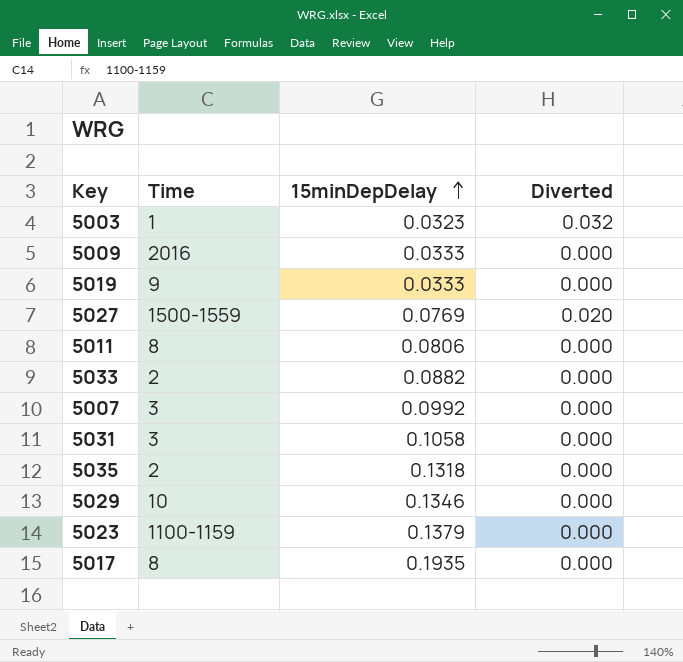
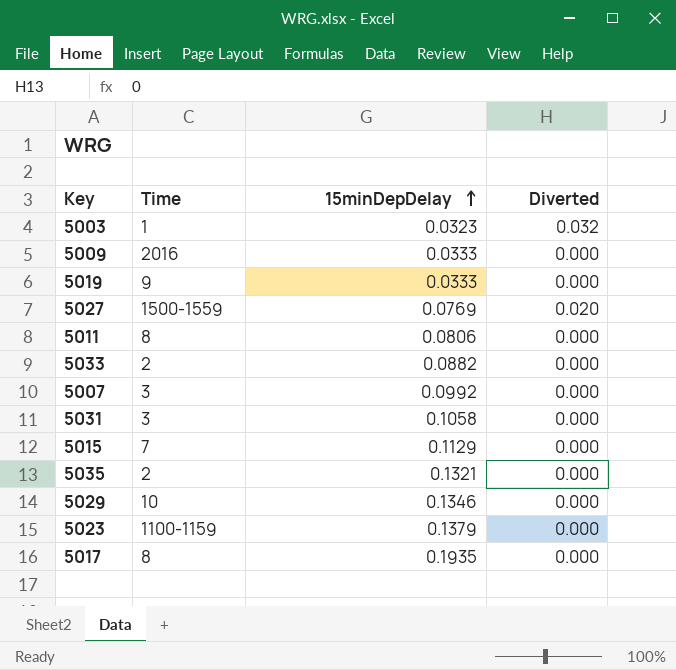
row 5015: none -> 7 | 0.1129 | 0.000
5035 | 15minDepDelay: 0.1318 -> 0.1321

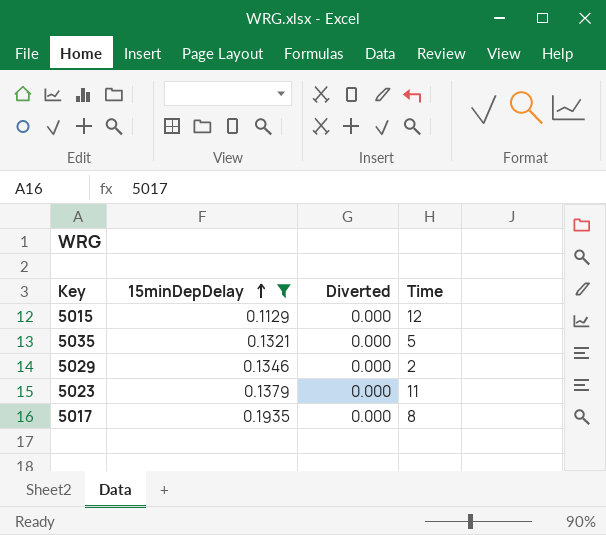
filter: none -> 15minDepDelay >= 0.1129
column Time | position: 2 -> 4
5015 | Time: 7 -> 12
5035 | Time: 2 -> 5
5029 | Time: 10 -> 2
5023 | Time: 1100-1159 -> 11

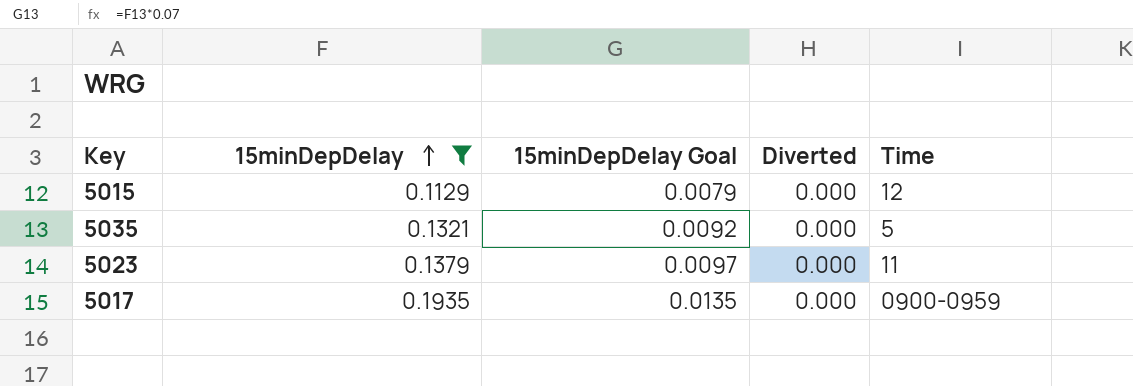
column 15minDepDelay Goal | formula: none -> [15minDepDelay] * 0.07
row 5029: 0.1346 | 0.000 | 2 -> none
5017 | Time: 8 -> 0900-0959

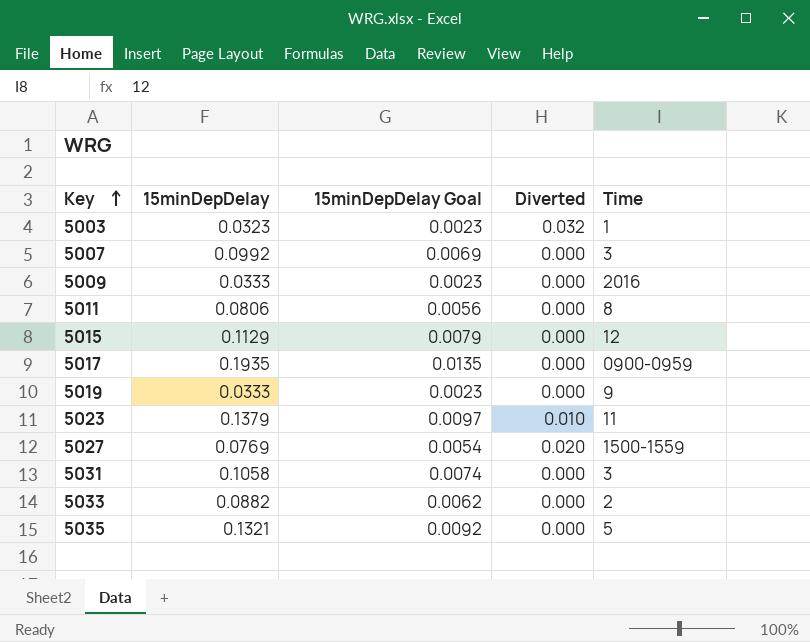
filter: 15minDepDelay >= 0.1129 -> none
row order: 15minDepDelay ascending -> Key ascending
5023 | Diverted: 0.000 -> 0.010

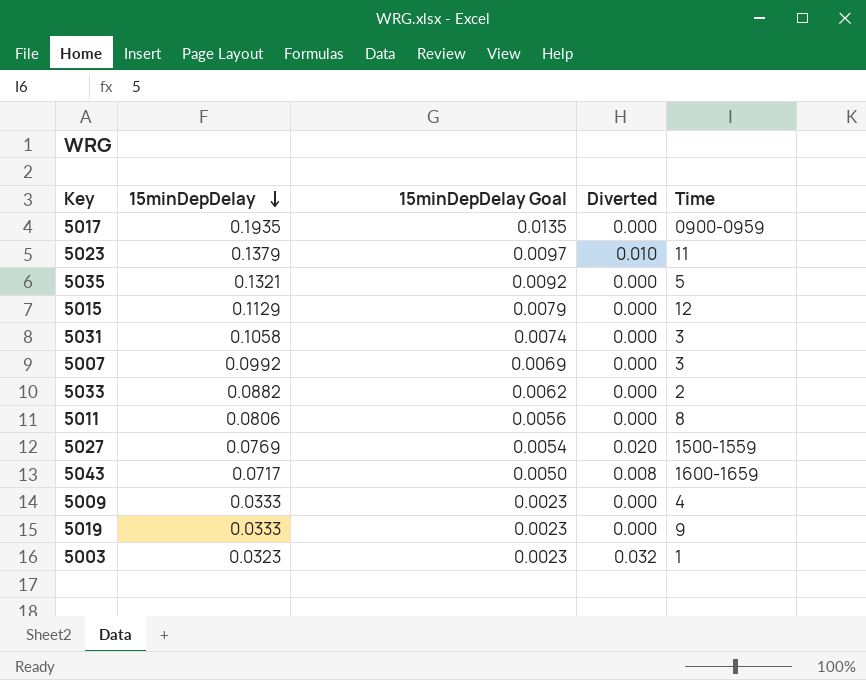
row order: Key ascending -> 15minDepDelay descending
row 5043: none -> 0.0717 | 0.0050 | 0.008 | 1600-1659
5009 | Time: 2016 -> 4

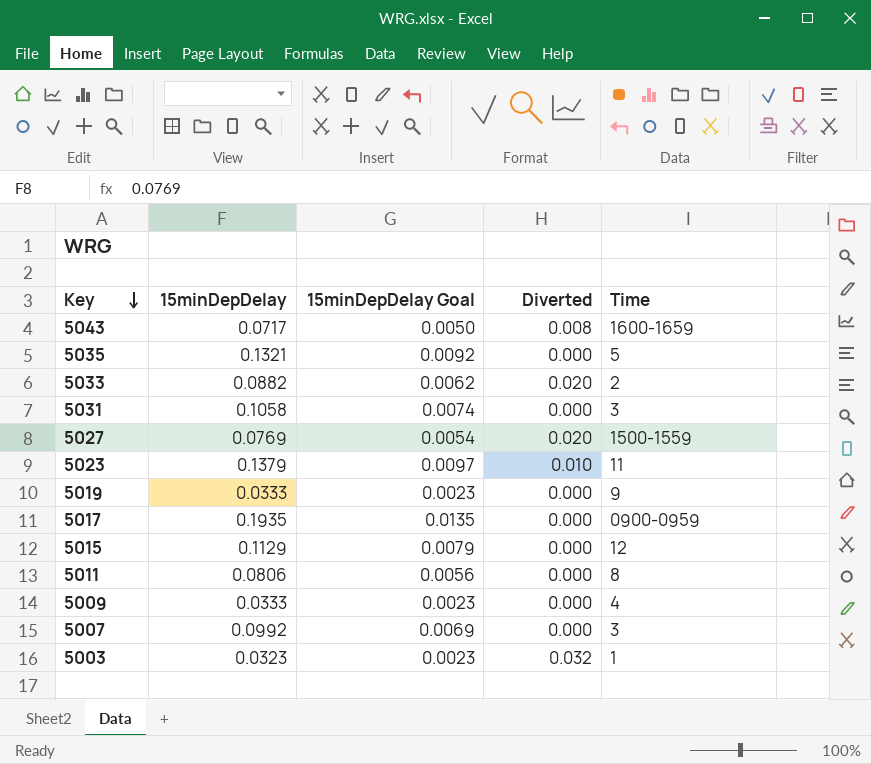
row order: 15minDepDelay descending -> Key descending
5033 | Diverted: 0.000 -> 0.020

